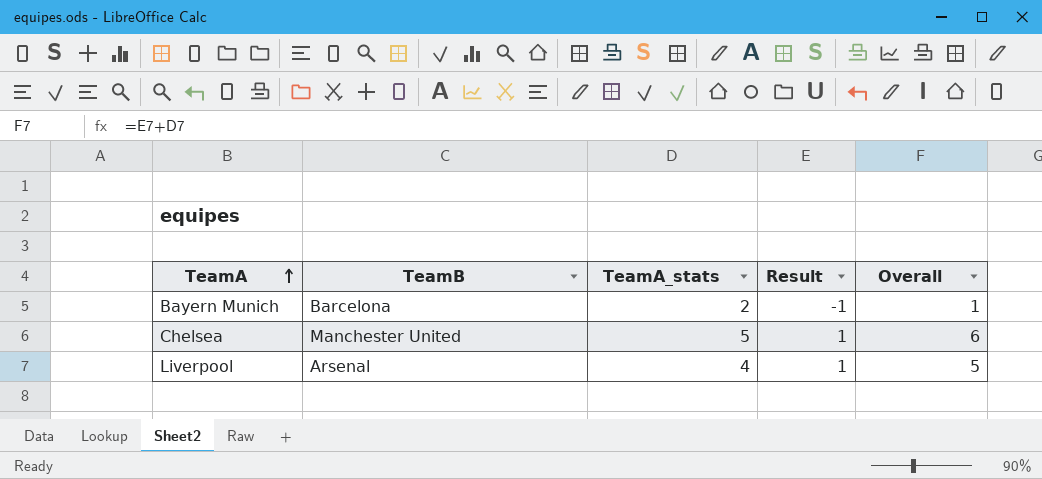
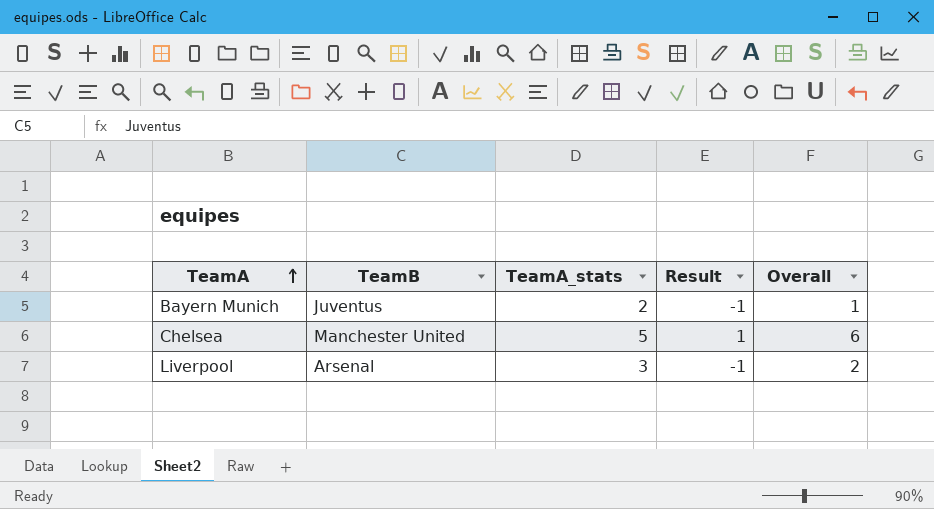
Bayern Munich | TeamB: Barcelona -> Juventus
Liverpool | TeamA_stats: 4 -> 3
Liverpool | Result: 1 -> -1
Liverpool | Overall: 5 -> 2

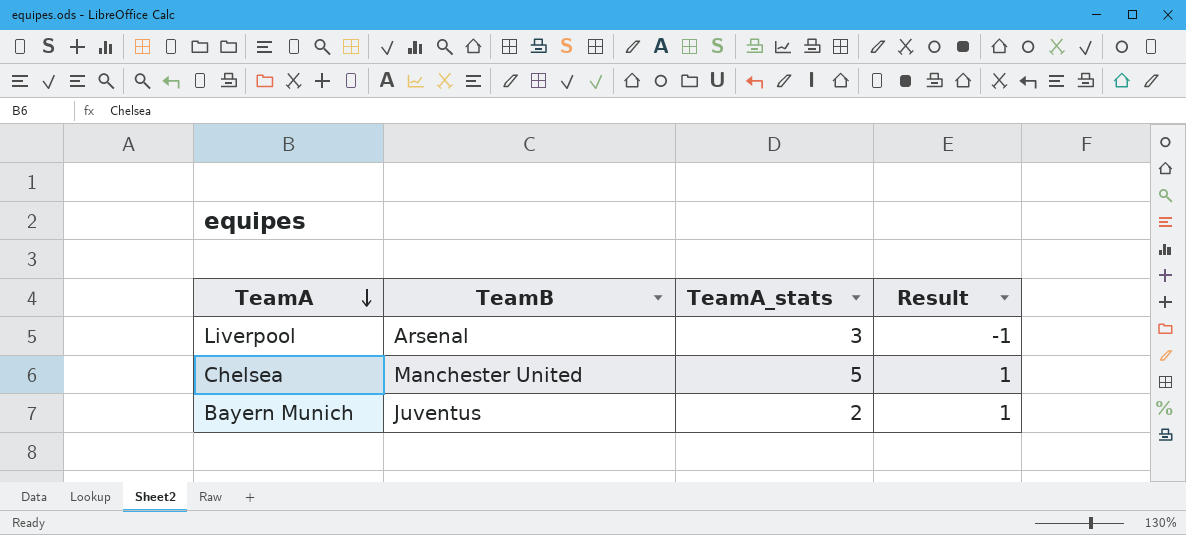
row order: TeamA ascending -> TeamA descending
column Overall | formula: [TeamA_stats] + [Result] -> none
Bayern Munich | Result: -1 -> 1

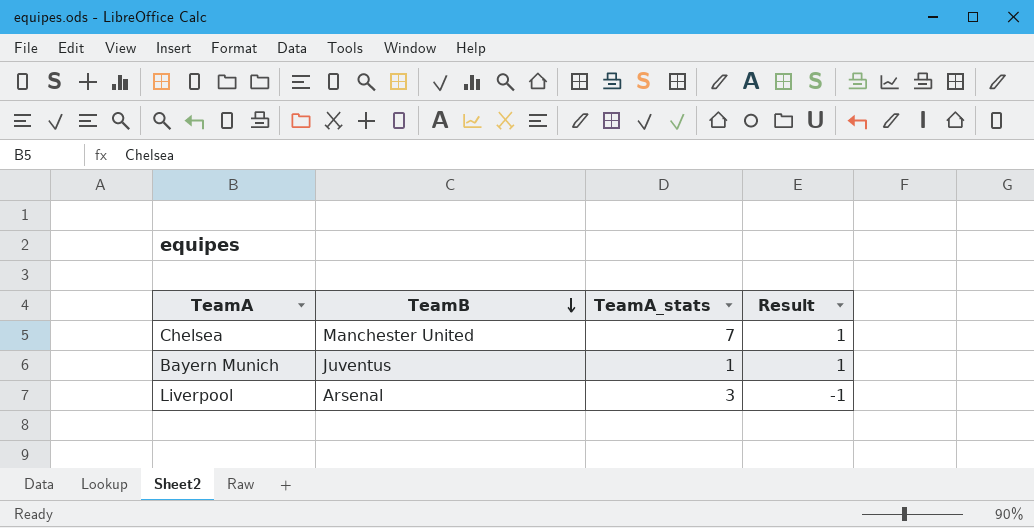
row order: TeamA descending -> TeamB descending
Chelsea | TeamA_stats: 5 -> 7
Bayern Munich | TeamA_stats: 2 -> 1

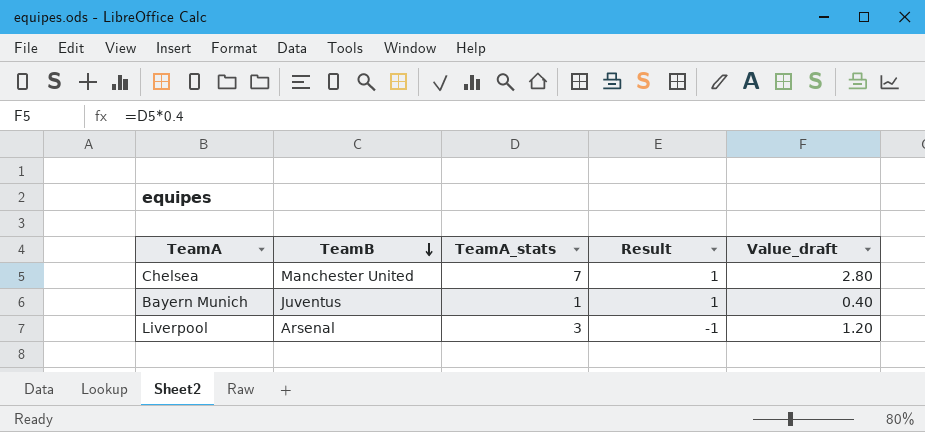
column Value_draft | formula: none -> [TeamA_stats] * 0.4

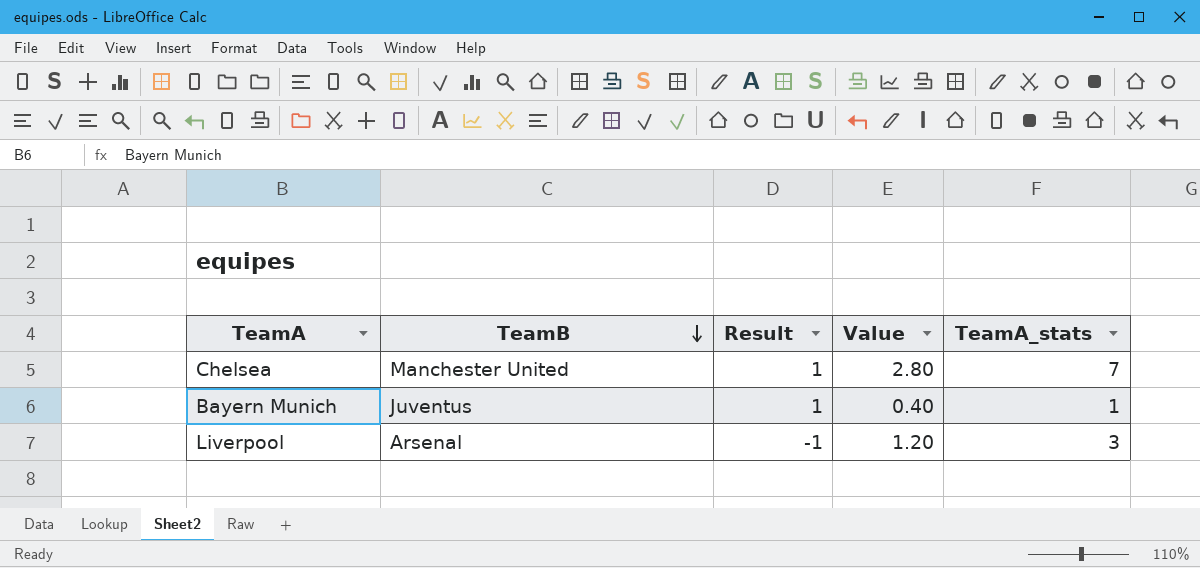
column name: Value_draft -> Value
column TeamA_stats | position: 3 -> 5

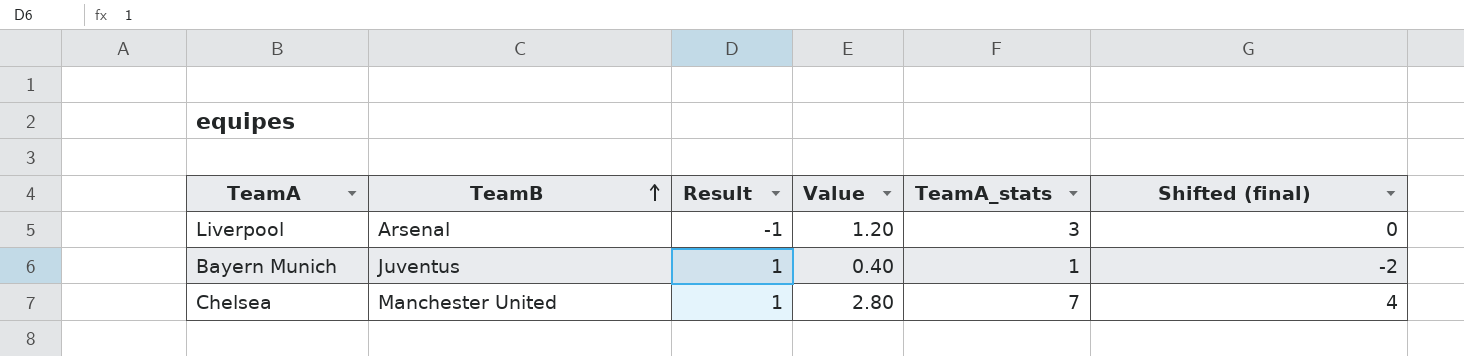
row order: TeamB descending -> TeamB ascending
column Shifted (final) | formula: none -> [TeamA_stats] - 3

